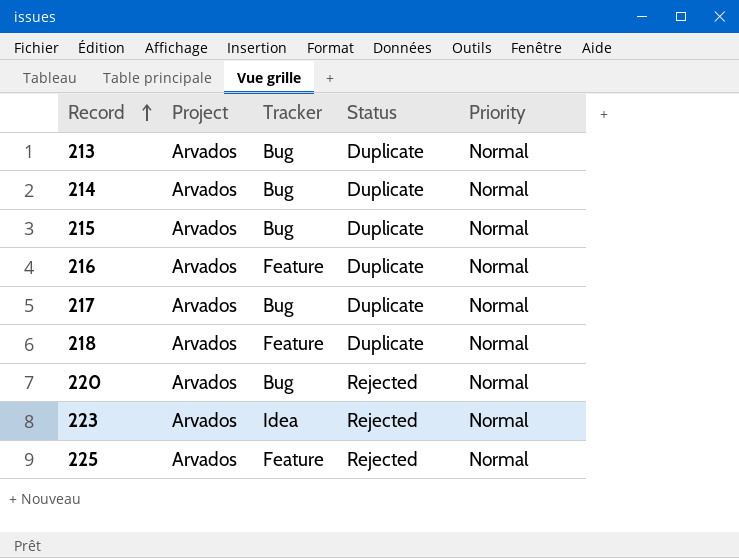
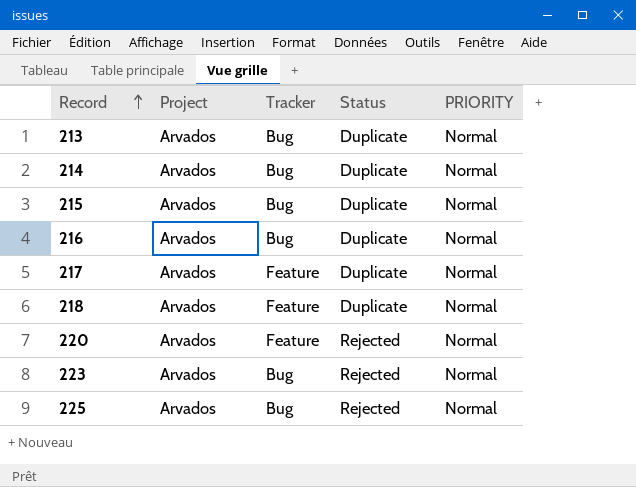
column name: Priority -> PRIORITY
216 | Tracker: Feature -> Bug
217 | Tracker: Bug -> Feature
220 | Tracker: Bug -> Feature
223 | Tracker: Idea -> Bug
225 | Tracker: Feature -> Bug

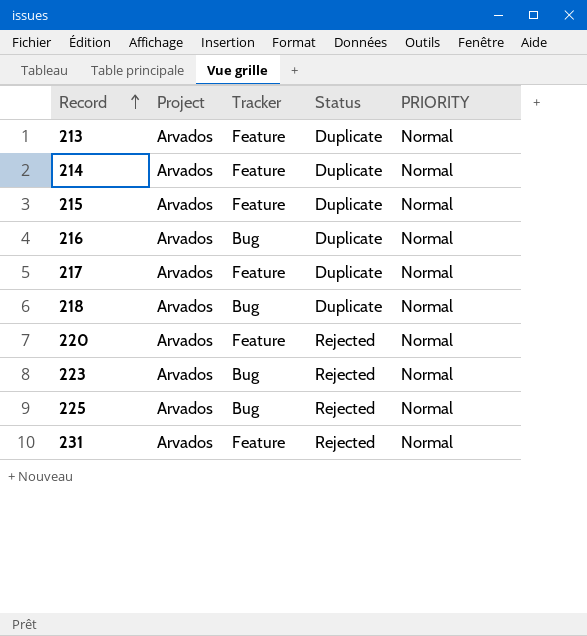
213 | Tracker: Bug -> Feature
214 | Tracker: Bug -> Feature
215 | Tracker: Bug -> Feature
218 | Tracker: Feature -> Bug
row 231: none -> Arvados | Feature | Rejected | Normal

